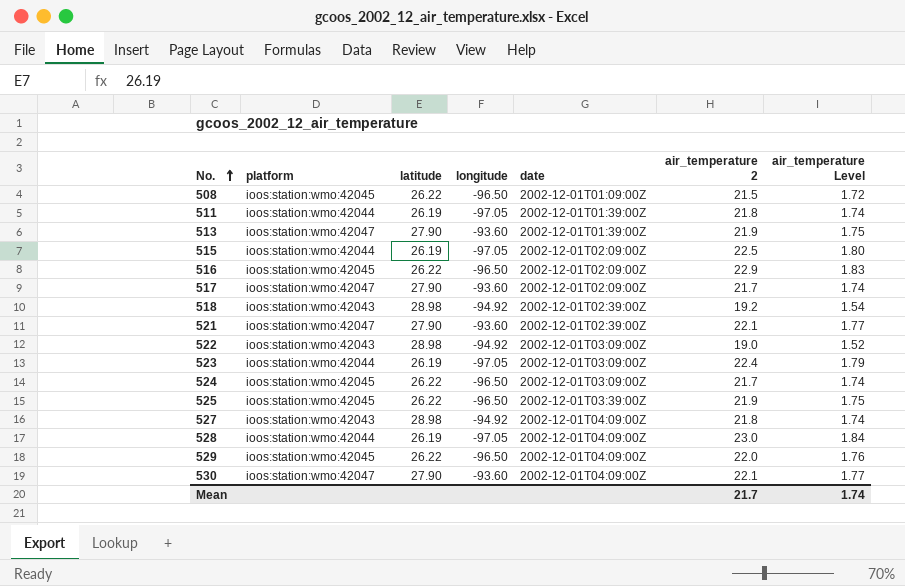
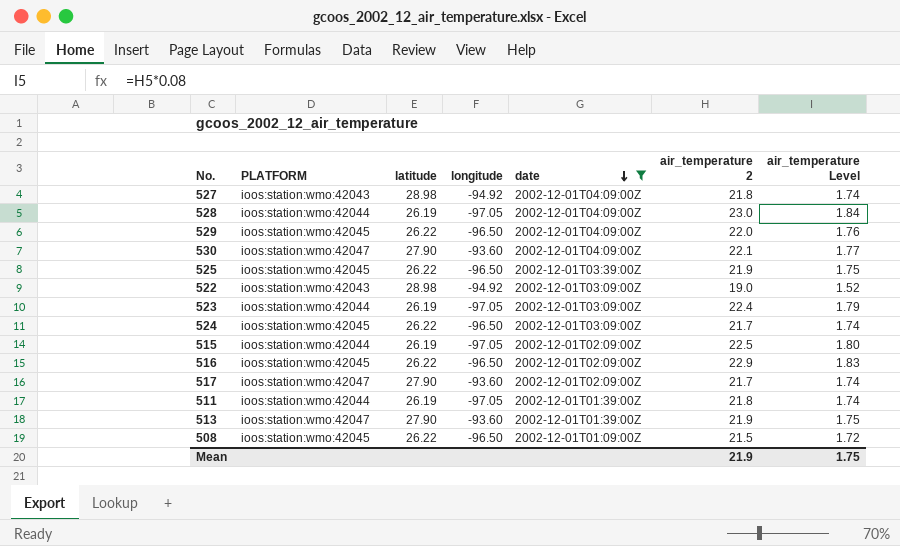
filter: none -> date != 2002-12-01T02:39:00Z
row order: No. ascending -> date descending
column name: platform -> PLATFORM
Mean | air_temperature 2: 21.7 -> 21.9
Mean | air_temperature Level: 1.74 -> 1.75

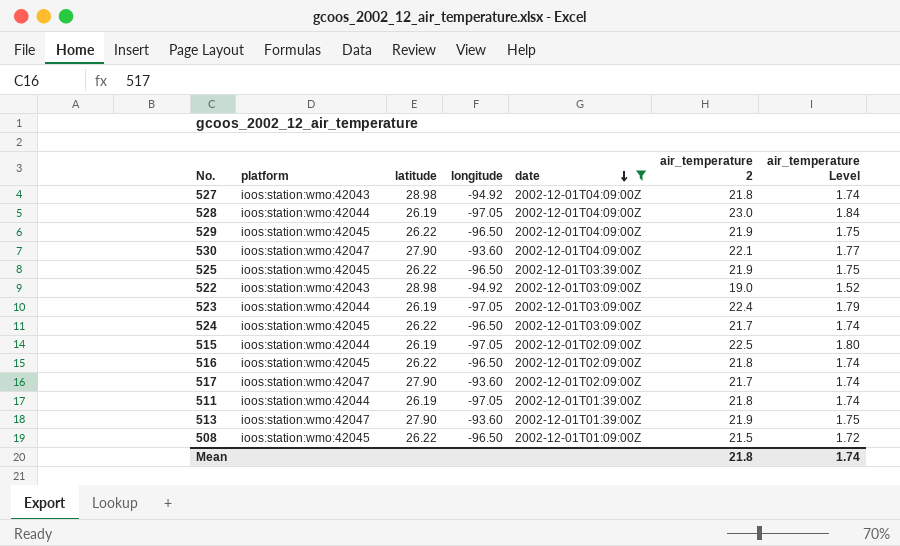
column name: PLATFORM -> platform
529 | air_temperature 2: 22.0 -> 21.9
529 | air_temperature Level: 1.76 -> 1.75
516 | air_temperature 2: 22.9 -> 21.8
516 | air_temperature Level: 1.83 -> 1.74
Mean | air_temperature 2: 21.9 -> 21.8
Mean | air_temperature Level: 1.75 -> 1.74

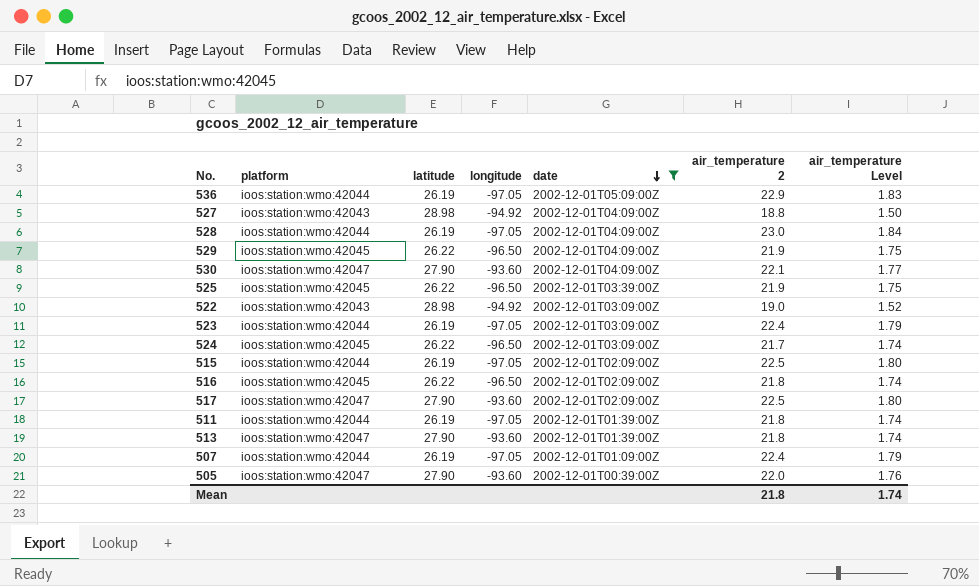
row 508: ioos:station:wmo:42045 | 26.22 | -96.50 | 2002-12-01T01:09:00Z | 21.5 | 1.72 -> none
row 536: none -> ioos:station:wmo:42044 | 26.19 | -97.05 | 2002-12-01T05:09:00Z | 22.9 | 1.83
527 | air_temperature 2: 21.8 -> 18.8
527 | air_temperature Level: 1.74 -> 1.50
517 | air_temperature 2: 21.7 -> 22.5
517 | air_temperature Level: 1.74 -> 1.80
513 | air_temperature 2: 21.9 -> 21.8
513 | air_temperature Level: 1.75 -> 1.74
row 507: none -> ioos:station:wmo:42044 | 26.19 | -97.05 | 2002-12-01T01:09:00Z | 22.4 | 1.79
row 505: none -> ioos:station:wmo:42047 | 27.90 | -93.60 | 2002-12-01T00:39:00Z | 22.0 | 1.76

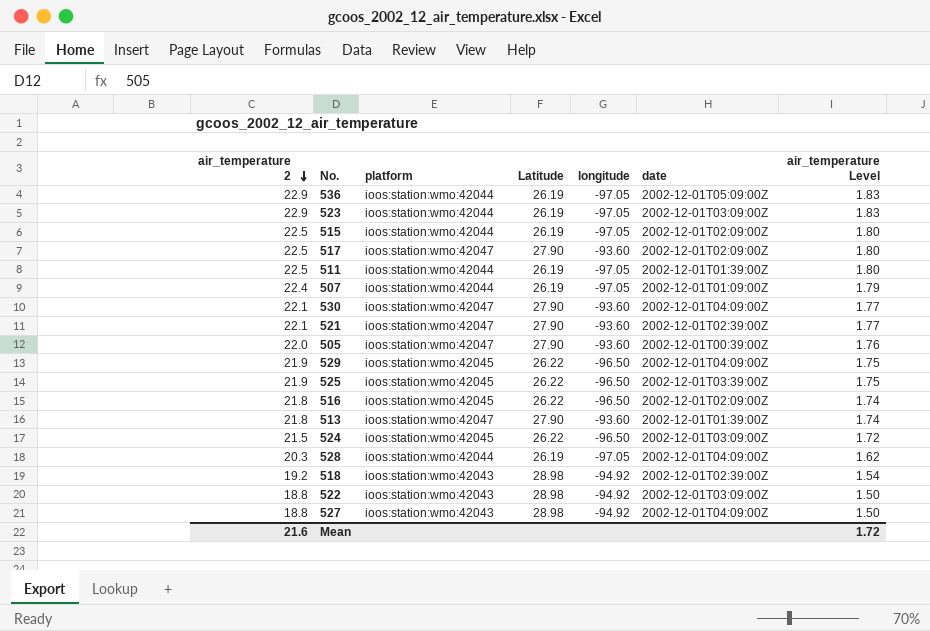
filter: date != 2002-12-01T02:39:00Z -> none
row order: date descending -> air_temperature 2 descending
column air_temperature 2 | position: 6 -> 1
column name: latitude -> Latitude
523 | air_temperature 2: 22.4 -> 22.9
523 | air_temperature Level: 1.79 -> 1.83
511 | air_temperature 2: 21.8 -> 22.5
511 | air_temperature Level: 1.74 -> 1.80
524 | air_temperature 2: 21.7 -> 21.5
524 | air_temperature Level: 1.74 -> 1.72
528 | air_temperature 2: 23.0 -> 20.3
528 | air_temperature Level: 1.84 -> 1.62
522 | air_temperature 2: 19.0 -> 18.8
522 | air_temperature Level: 1.52 -> 1.50
Mean | air_temperature 2: 21.8 -> 21.6
Mean | air_temperature Level: 1.74 -> 1.72

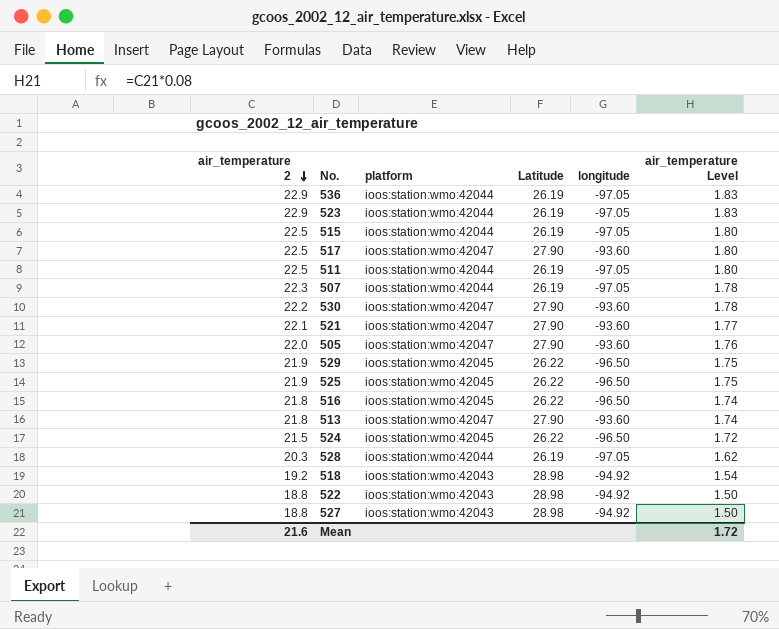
column date | position: 6 -> none
507 | air_temperature 2: 22.4 -> 22.3
507 | air_temperature Level: 1.79 -> 1.78
530 | air_temperature 2: 22.1 -> 22.2
530 | air_temperature Level: 1.77 -> 1.78

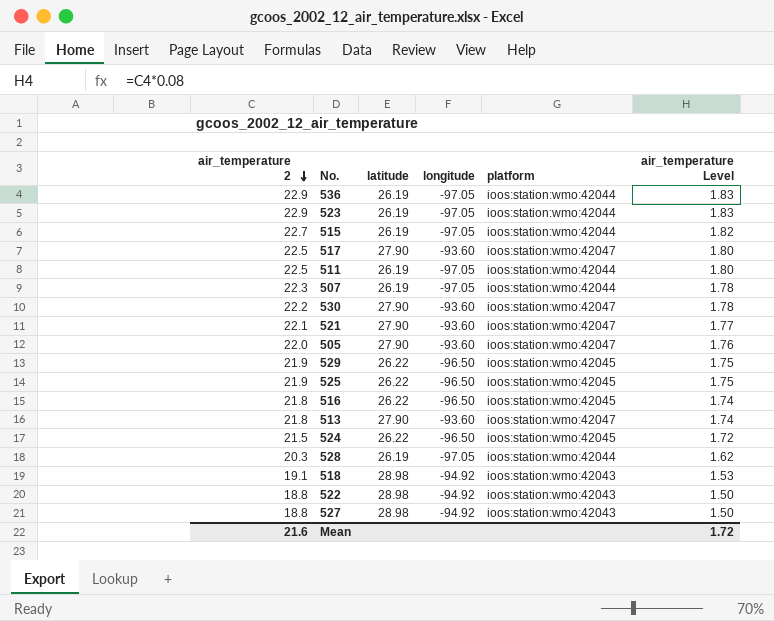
column name: Latitude -> latitude
column platform | position: 3 -> 5
515 | air_temperature 2: 22.5 -> 22.7
515 | air_temperature Level: 1.80 -> 1.82
518 | air_temperature 2: 19.2 -> 19.1
518 | air_temperature Level: 1.54 -> 1.53

